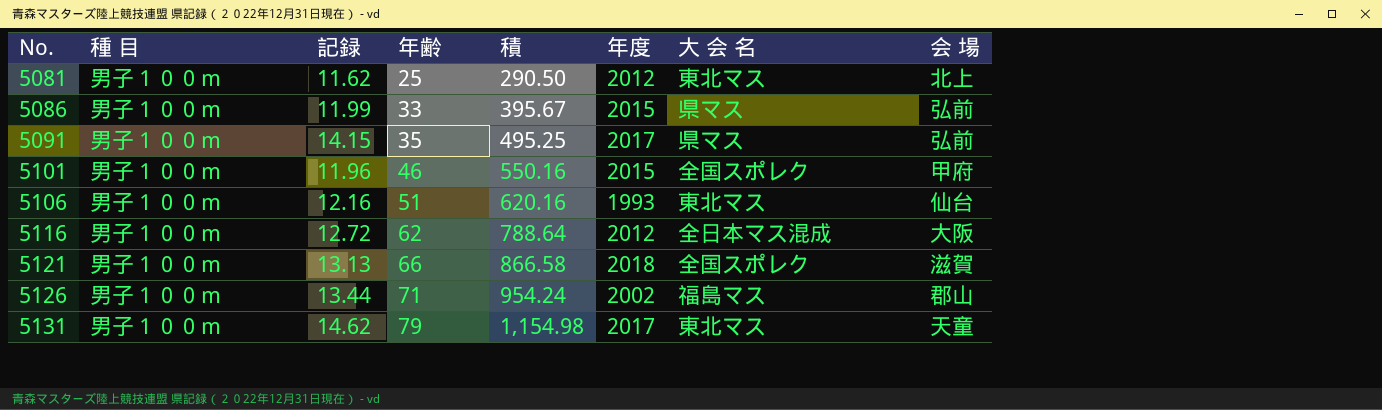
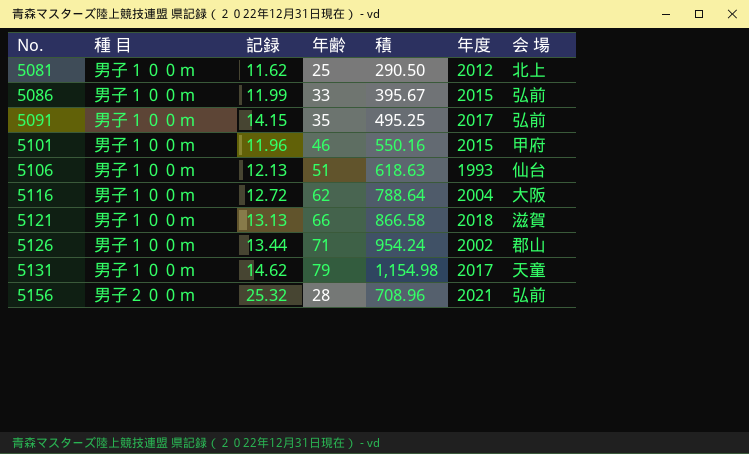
column 大 会 名 | position: 7 -> none
5106 | 記録: 12.16 -> 12.13
5106 | 積: 620.16 -> 618.63
5116 | 年度: 2012 -> 2004
row 5156: none -> 男子２００ｍ | 25.32 | 28 | 708.96 | 2021 | 弘前

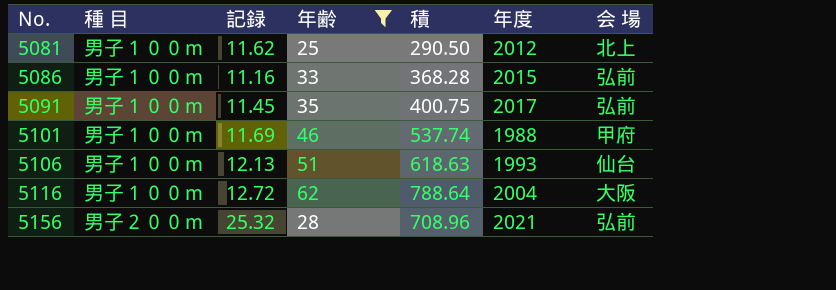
filter: none -> 年齢 <= 62
5086 | 記録: 11.99 -> 11.16
5086 | 積: 395.67 -> 368.28
5091 | 記録: 14.15 -> 11.45
5091 | 積: 495.25 -> 400.75
5101 | 記録: 11.96 -> 11.69
5101 | 積: 550.16 -> 537.74
5101 | 年度: 2015 -> 1988

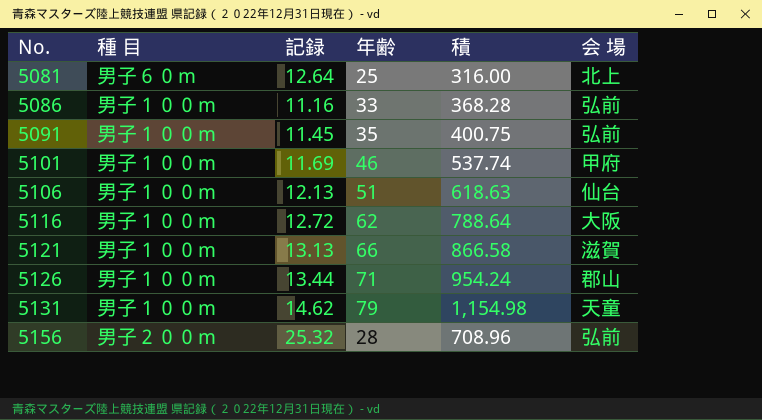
filter: 年齢 <= 62 -> none
column 年度 | position: 6 -> none
5081 | 種 目: 男子１００ｍ -> 男子６０ｍ
5081 | 記録: 11.62 -> 12.64
5081 | 積: 290.50 -> 316.00

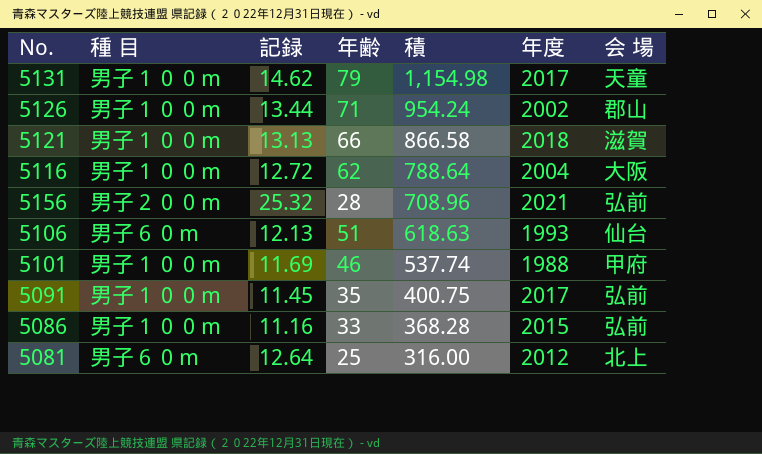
row order: No. ascending -> 積 descending
column 年度 | position: none -> 6
5106 | 種 目: 男子１００ｍ -> 男子６０ｍ

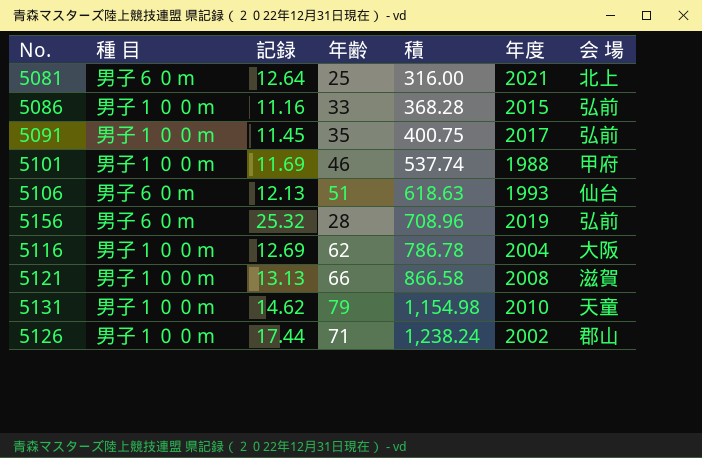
row order: 積 descending -> 積 ascending
5081 | 年度: 2012 -> 2021
5156 | 種 目: 男子２００ｍ -> 男子６０ｍ
5156 | 年度: 2021 -> 2019
5116 | 記録: 12.72 -> 12.69
5116 | 積: 788.64 -> 786.78
5121 | 年度: 2018 -> 2008
5131 | 年度: 2017 -> 2010
5126 | 記録: 13.44 -> 17.44
5126 | 積: 954.24 -> 1,238.24

